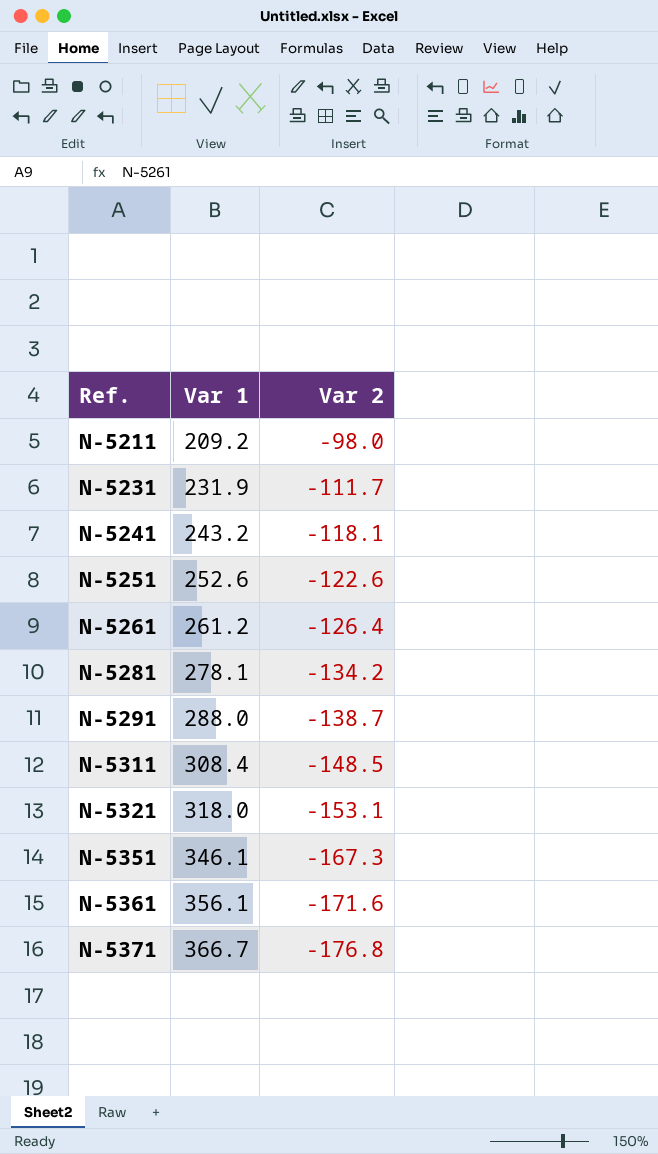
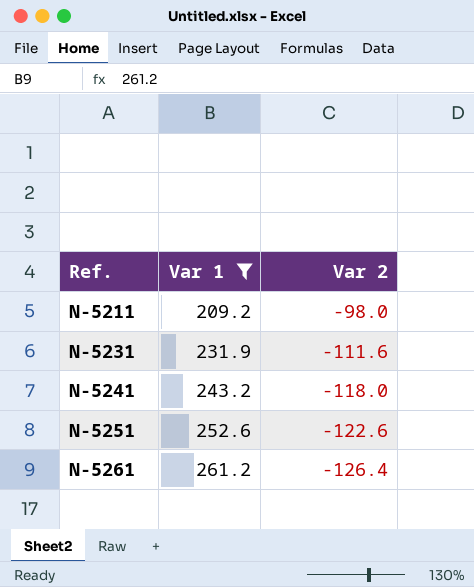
filter: none -> Var 1 <= 261.2
N-5231 | Var 2: -111.7 -> -111.6
N-5241 | Var 2: -118.1 -> -118.0

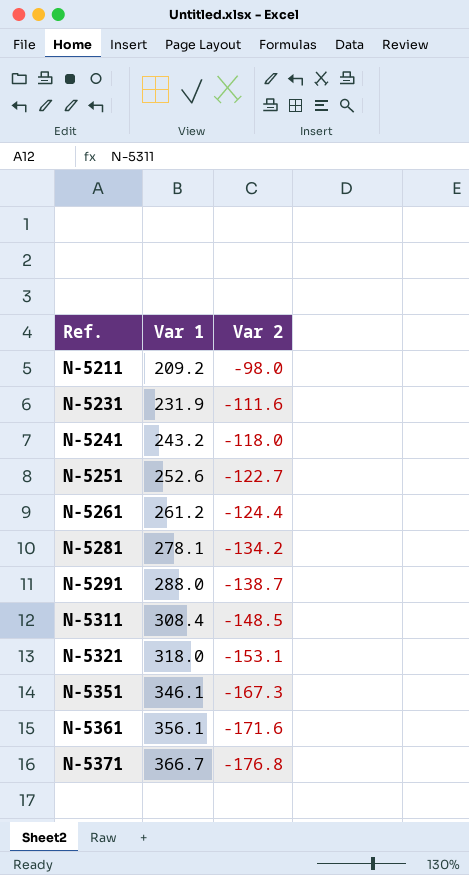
filter: Var 1 <= 261.2 -> none
N-5251 | Var 2: -122.6 -> -122.7
N-5261 | Var 2: -126.4 -> -124.4

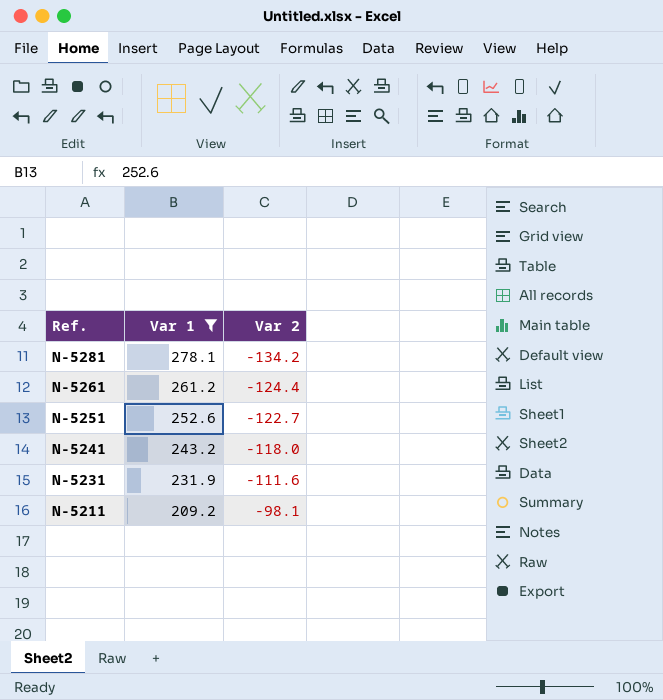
filter: none -> Var 1 <= 278.1
row order: Ref. ascending -> Ref. descending
N-5211 | Var 2: -98.0 -> -98.1

